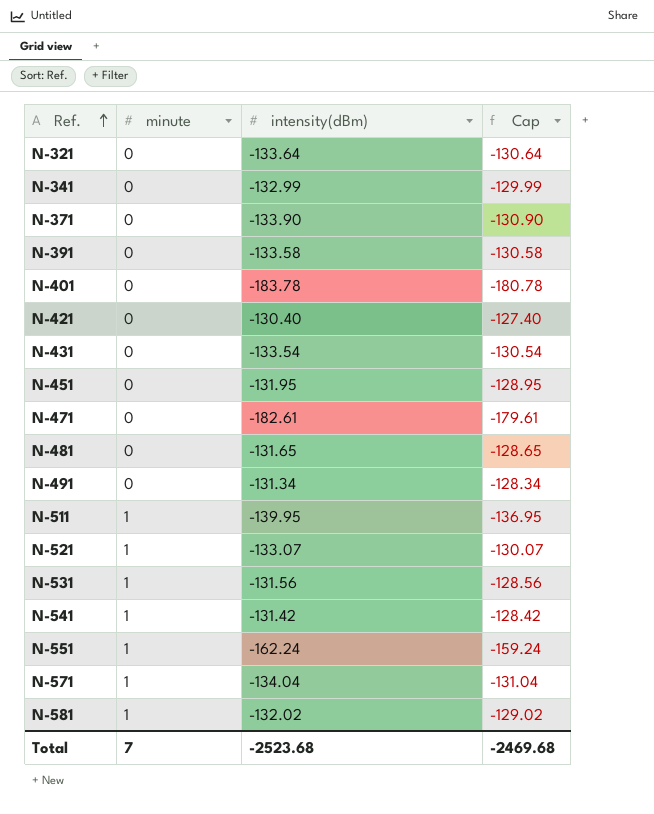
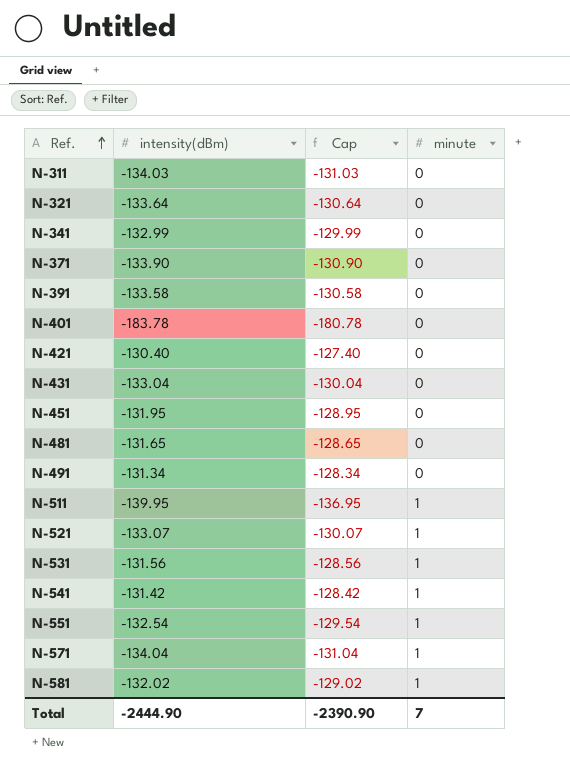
column minute | position: 2 -> 4
row N-471: 0 | -182.61 | -179.61 -> none
row N-311: none -> -134.03 | -131.03 | 0
N-431 | intensity(dBm): -133.54 -> -133.04
N-431 | Cap: -130.54 -> -130.04
N-551 | intensity(dBm): -162.24 -> -132.54
N-551 | Cap: -159.24 -> -129.54
Total | intensity(dBm): -2523.68 -> -2444.90
Total | Cap: -2469.68 -> -2390.90

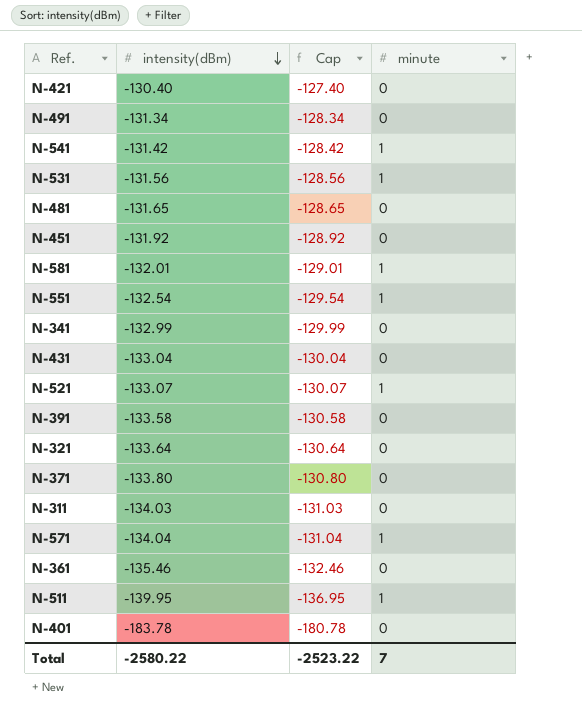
row order: Ref. ascending -> intensity(dBm) descending
N-451 | intensity(dBm): -131.95 -> -131.92
N-451 | Cap: -128.95 -> -128.92
N-581 | intensity(dBm): -132.02 -> -132.01
N-581 | Cap: -129.02 -> -129.01
N-371 | intensity(dBm): -133.90 -> -133.80
N-371 | Cap: -130.90 -> -130.80
row N-361: none -> -135.46 | -132.46 | 0
Total | intensity(dBm): -2444.90 -> -2580.22
Total | Cap: -2390.90 -> -2523.22

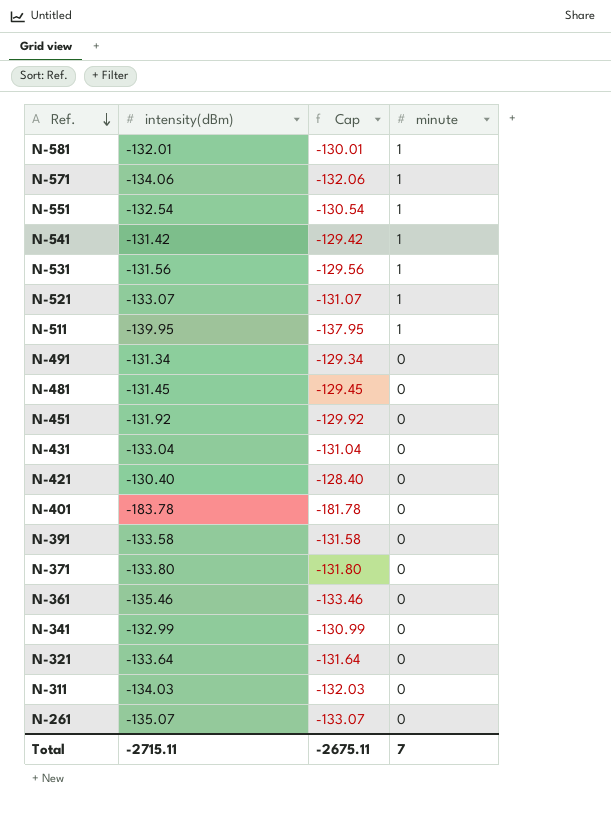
row order: intensity(dBm) descending -> Ref. descending
column Cap | formula: [intensity(dBm)] + 3 -> [intensity(dBm)] + 2
N-571 | intensity(dBm): -134.04 -> -134.06
N-481 | intensity(dBm): -131.65 -> -131.45
row N-261: none -> -135.07 | -133.07 | 0
Total | intensity(dBm): -2580.22 -> -2715.11
Total | Cap: -2523.22 -> -2675.11

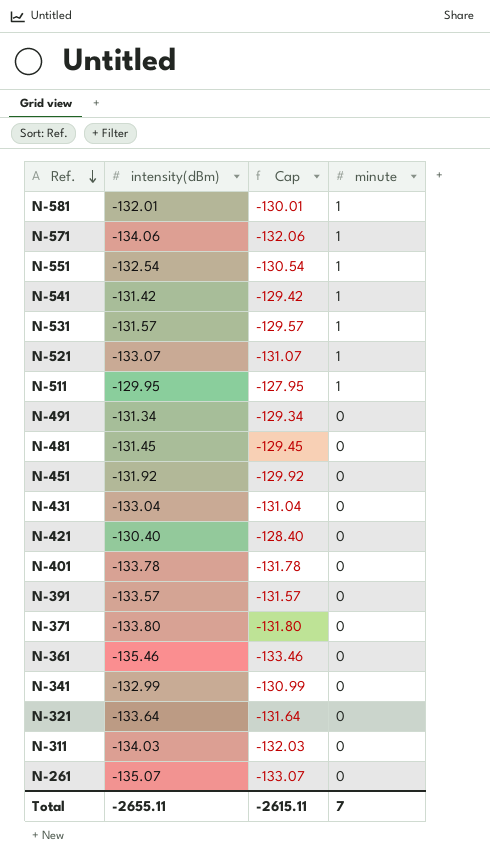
N-531 | intensity(dBm): -131.56 -> -131.57
N-531 | Cap: -129.56 -> -129.57
N-511 | intensity(dBm): -139.95 -> -129.95
N-511 | Cap: -137.95 -> -127.95
N-401 | intensity(dBm): -183.78 -> -133.78
N-401 | Cap: -181.78 -> -131.78
N-391 | intensity(dBm): -133.58 -> -133.57
N-391 | Cap: -131.58 -> -131.57
Total | intensity(dBm): -2715.11 -> -2655.11
Total | Cap: -2675.11 -> -2615.11

